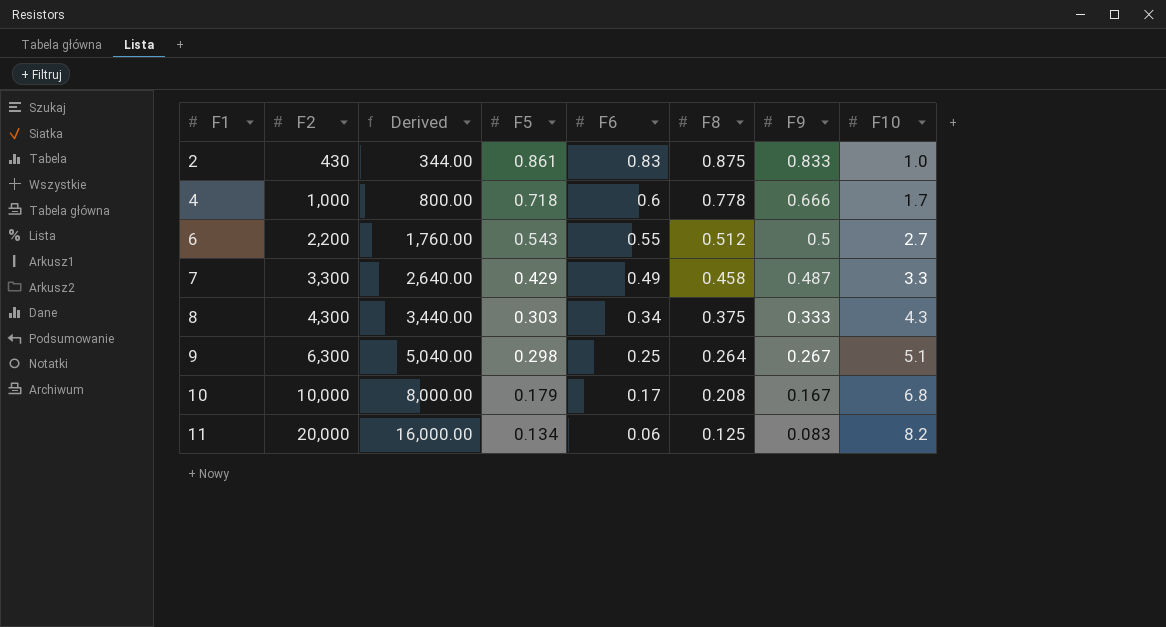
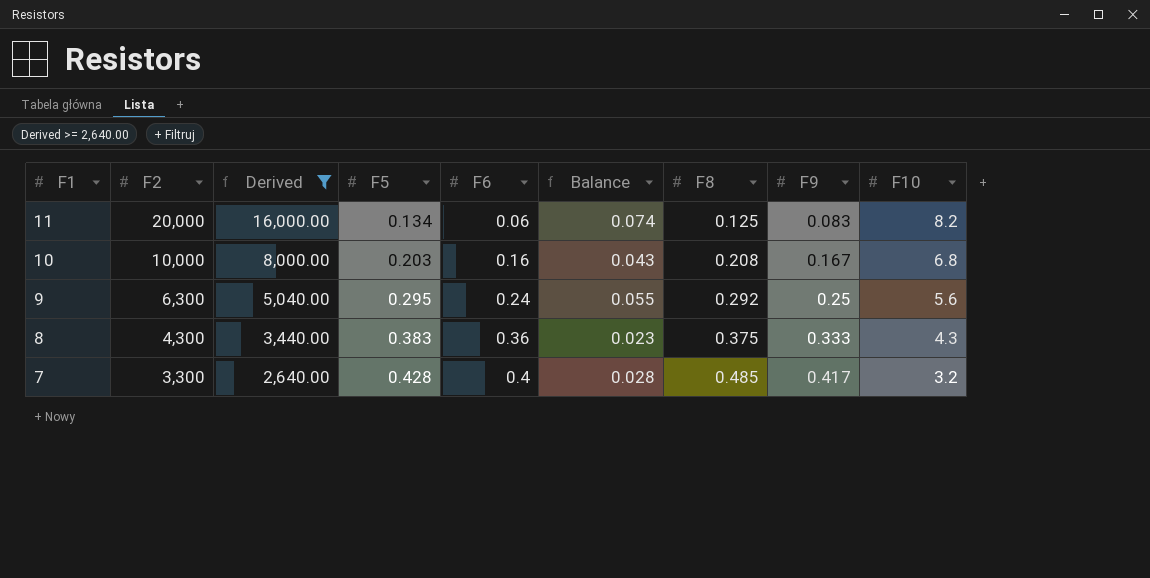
filter: none -> Derived >= 2,640.00
row order: F1 ascending -> F1 descending
column Balance | formula: none -> [F5] - [F6]
10 | F5: 0.179 -> 0.203
10 | F6: 0.17 -> 0.16
9 | F5: 0.298 -> 0.295
9 | F6: 0.25 -> 0.24
9 | F8: 0.264 -> 0.292
9 | F9: 0.267 -> 0.25
9 | F10: 5.1 -> 5.6
8 | F5: 0.303 -> 0.383
8 | F6: 0.34 -> 0.36
7 | F5: 0.429 -> 0.428
7 | F6: 0.49 -> 0.4
7 | F8: 0.458 -> 0.485
7 | F9: 0.487 -> 0.417
7 | F10: 3.3 -> 3.2

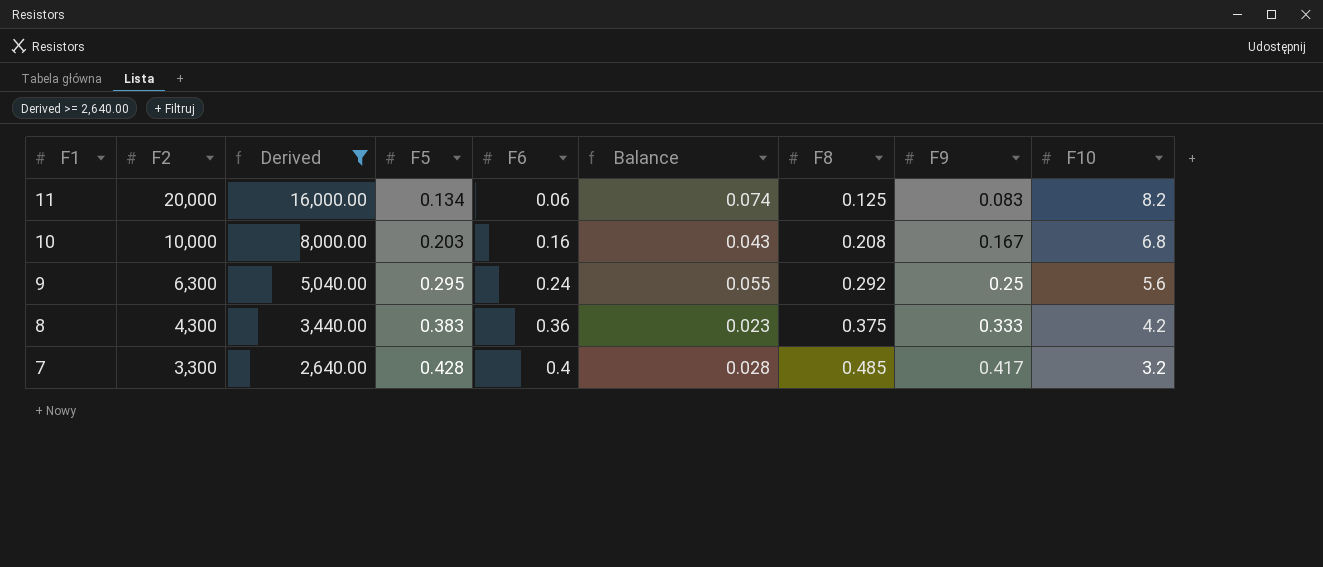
8 | F10: 4.3 -> 4.2

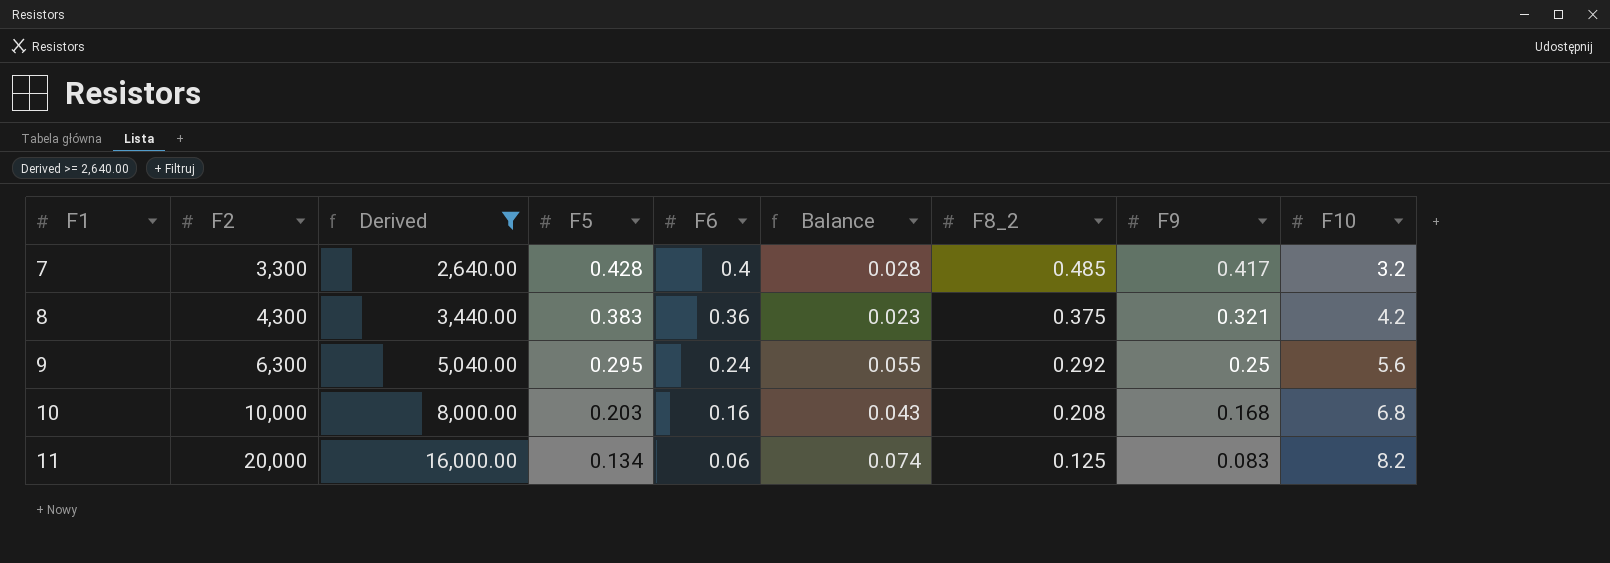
row order: F1 descending -> F1 ascending
column name: F8 -> F8_2
8 | F9: 0.333 -> 0.321
10 | F9: 0.167 -> 0.168

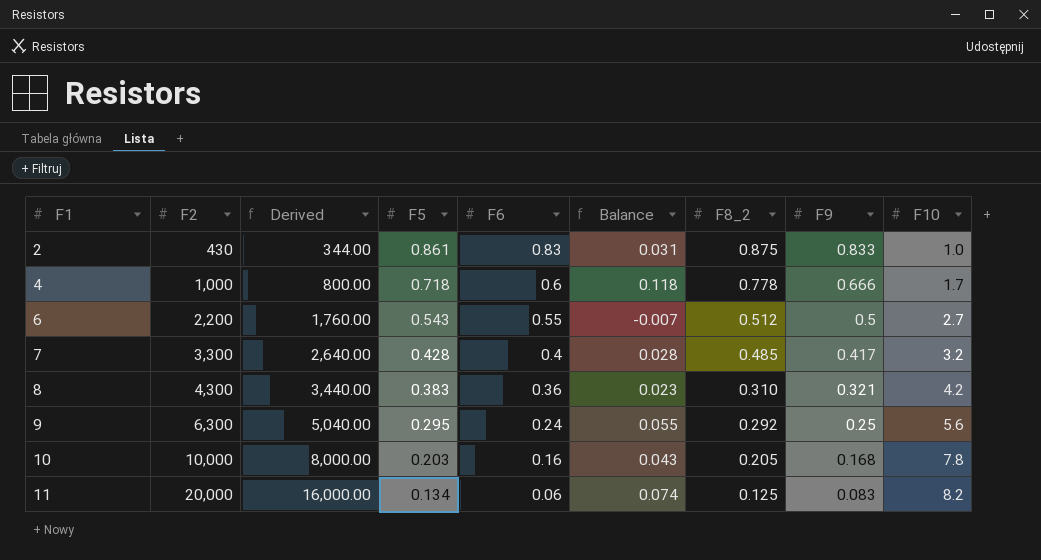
filter: Derived >= 2,640.00 -> none
8 | F8_2: 0.375 -> 0.310
10 | F8_2: 0.208 -> 0.205
10 | F10: 6.8 -> 7.8

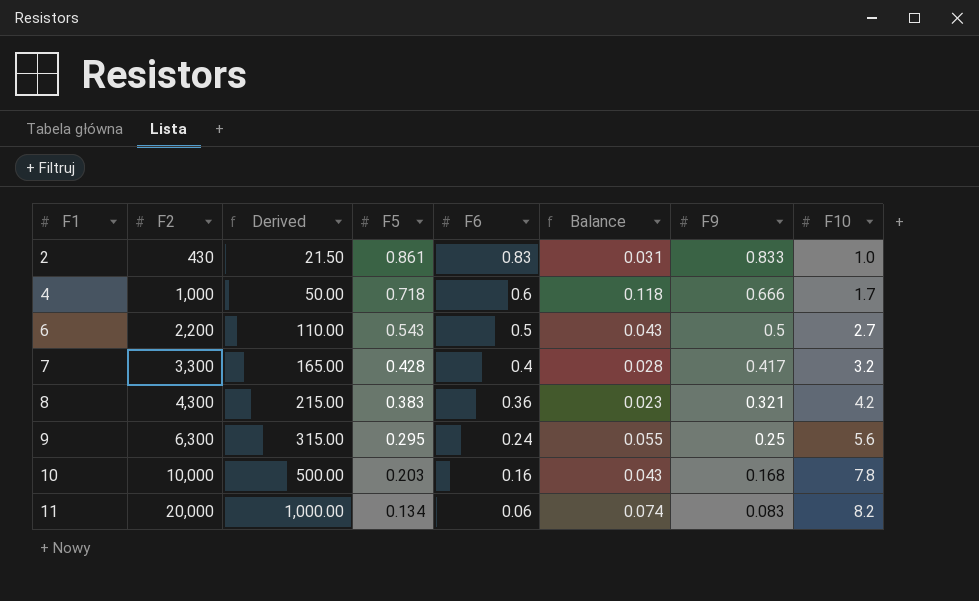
column F8_2 | position: 7 -> none
column Derived | formula: [F2] * 0.8 -> [F2] * 0.05
6 | F6: 0.55 -> 0.5
6 | Balance: -0.007 -> 0.043

